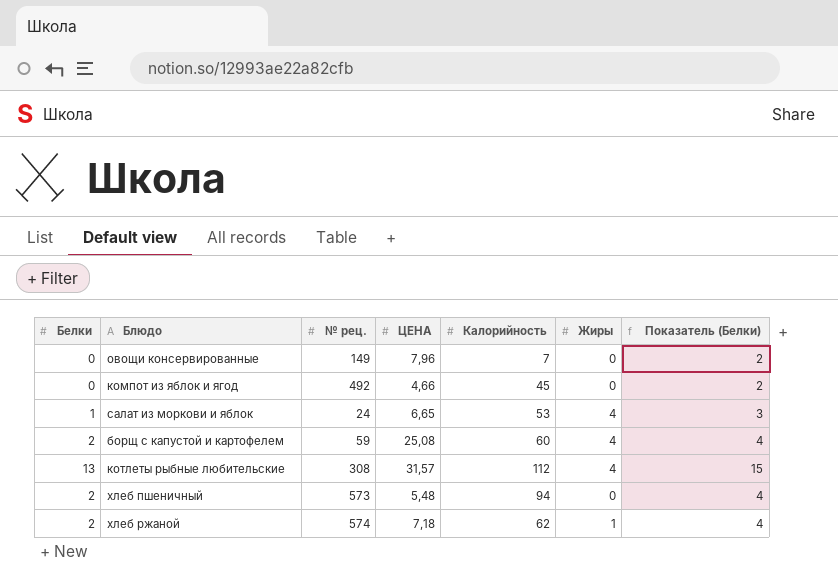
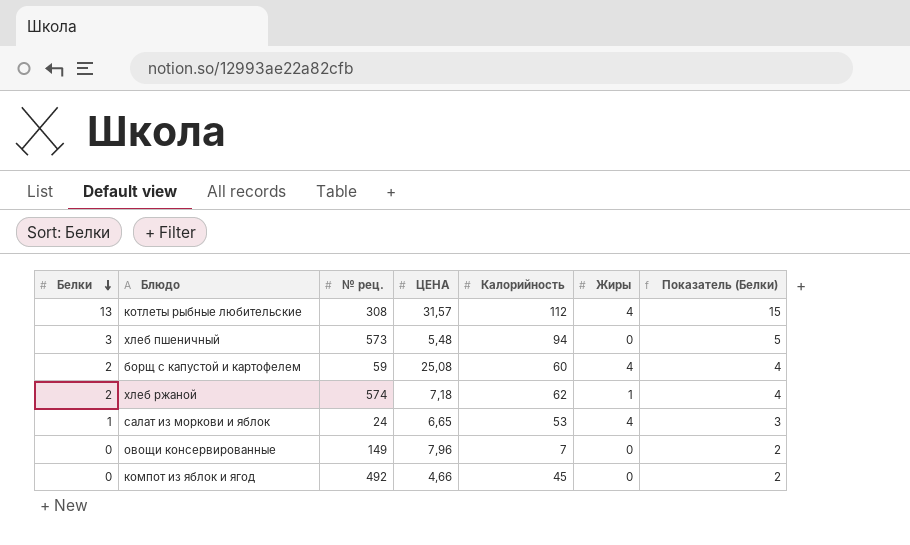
row order: none -> Белки descending
хлеб пшеничный | Белки: 2 -> 3
хлеб пшеничный | Показатель (Белки): 4 -> 5

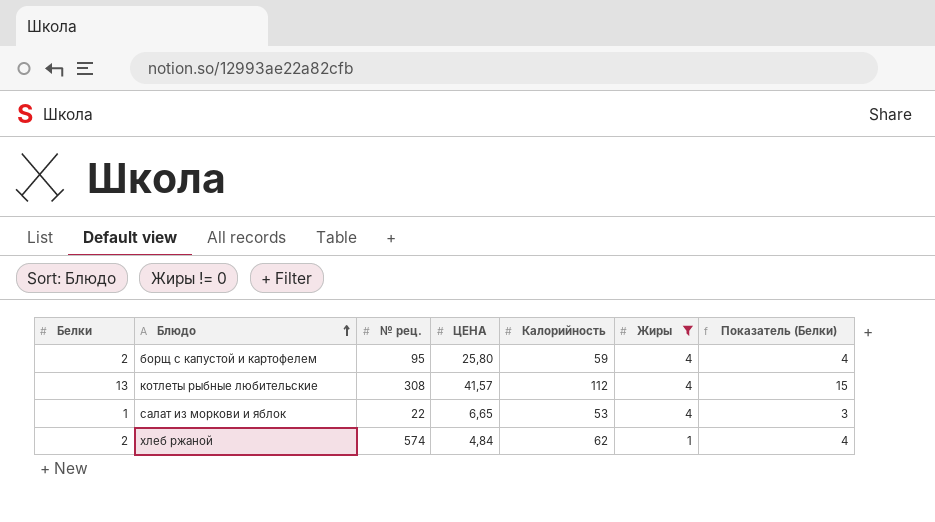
filter: none -> Жиры != 0
row order: Белки descending -> Блюдо ascending
борщ с капустой и картофелем | № рец.: 59 -> 95
борщ с капустой и картофелем | ЦЕНА: 25,08 -> 25,80
борщ с капустой и картофелем | Калорийность: 60 -> 59
котлеты рыбные любительские | ЦЕНА: 31,57 -> 41,57
салат из моркови и яблок | № рец.: 24 -> 22
хлеб ржаной | ЦЕНА: 7,18 -> 4,84

